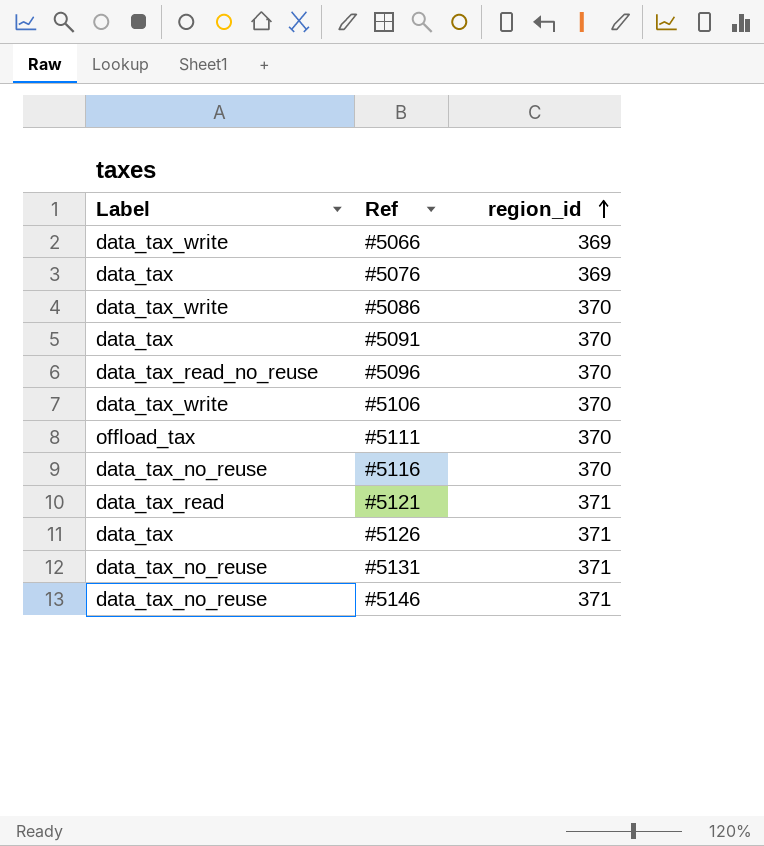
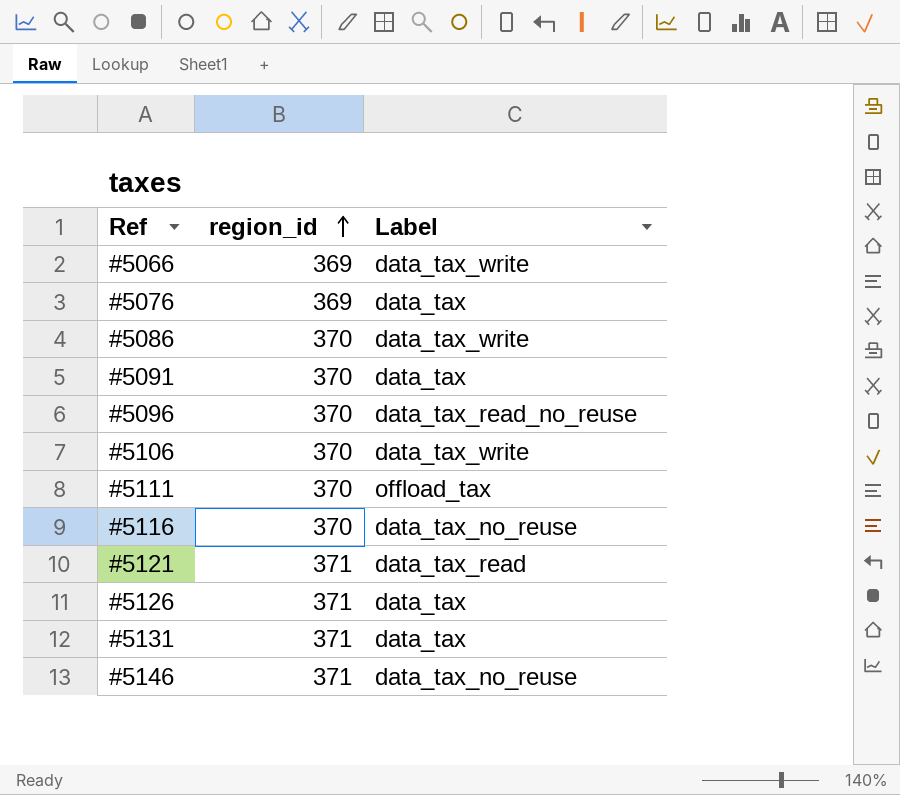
column Label | position: 1 -> 3
#5131 | Label: data_tax_no_reuse -> data_tax

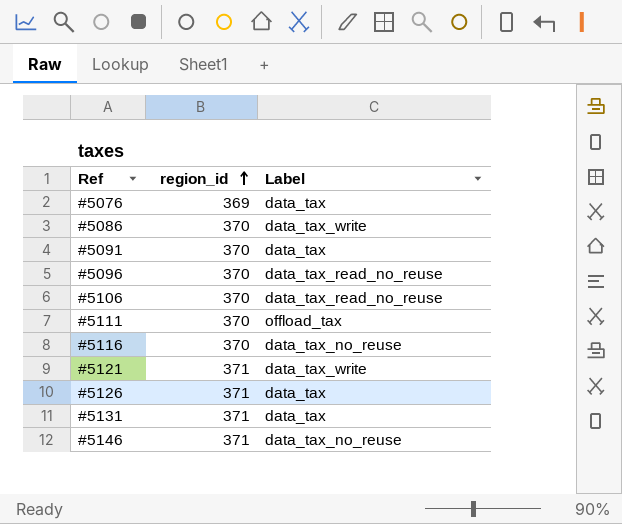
row #5066: 369 | data_tax_write -> none
#5106 | Label: data_tax_write -> data_tax_read_no_reuse
#5121 | Label: data_tax_read -> data_tax_write

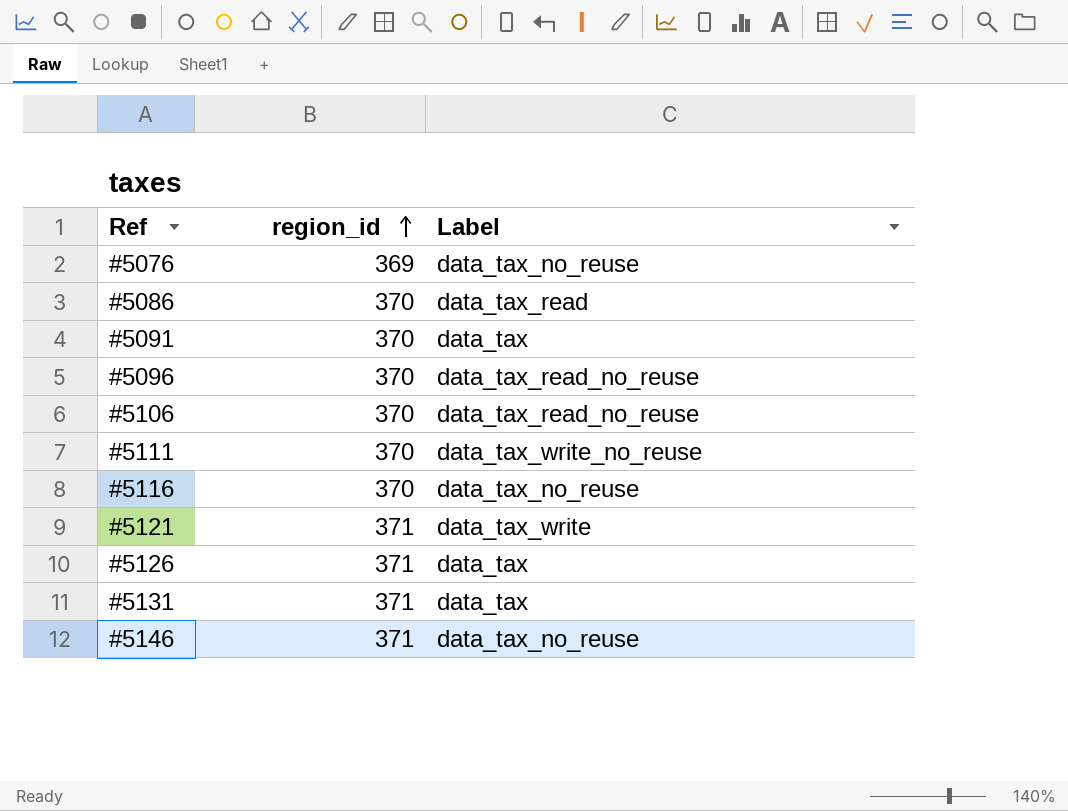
#5076 | Label: data_tax -> data_tax_no_reuse
#5086 | Label: data_tax_write -> data_tax_read
#5111 | Label: offload_tax -> data_tax_write_no_reuse

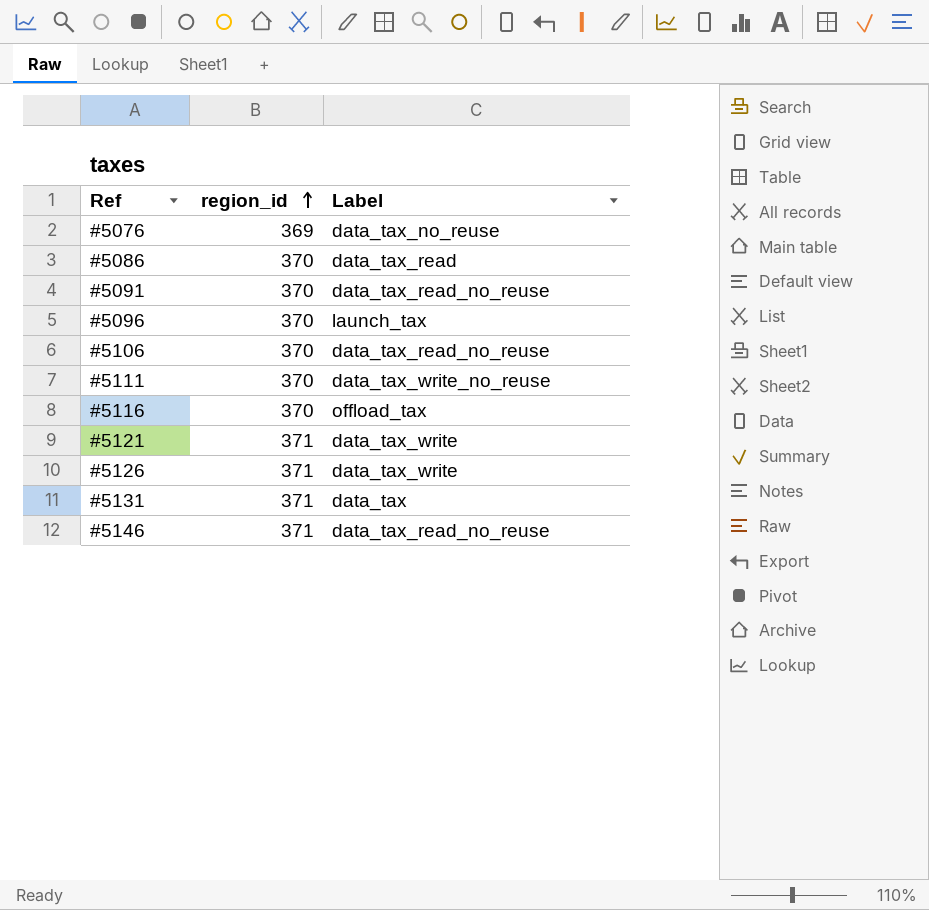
#5091 | Label: data_tax -> data_tax_read_no_reuse
#5096 | Label: data_tax_read_no_reuse -> launch_tax
#5116 | Label: data_tax_no_reuse -> offload_tax
#5126 | Label: data_tax -> data_tax_write
#5146 | Label: data_tax_no_reuse -> data_tax_read_no_reuse

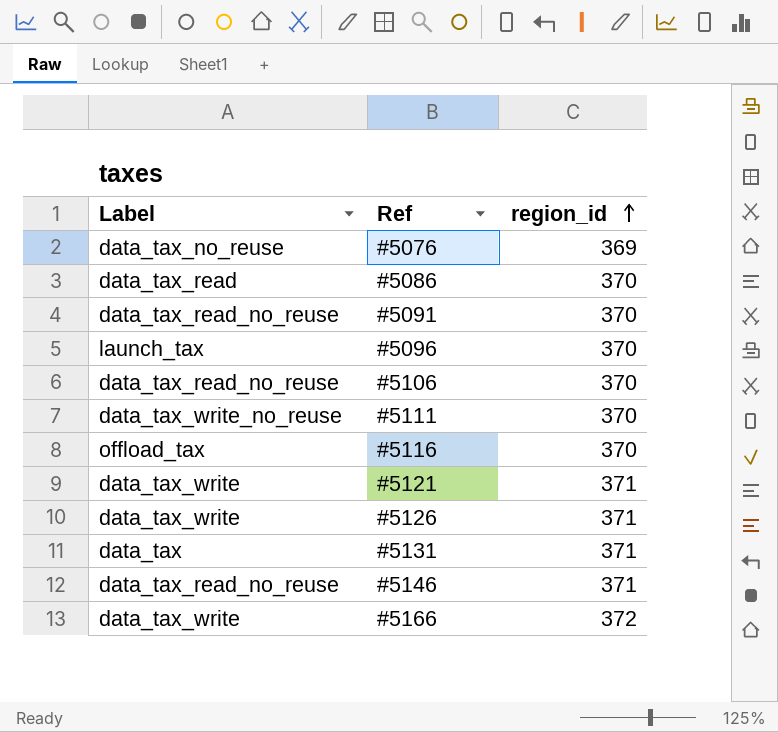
column Label | position: 3 -> 1
row #5166: none -> data_tax_write | 372

